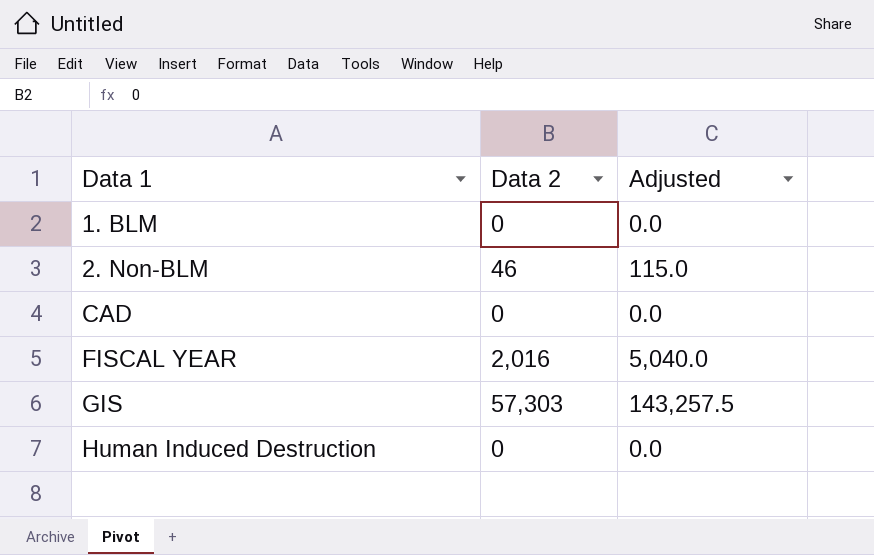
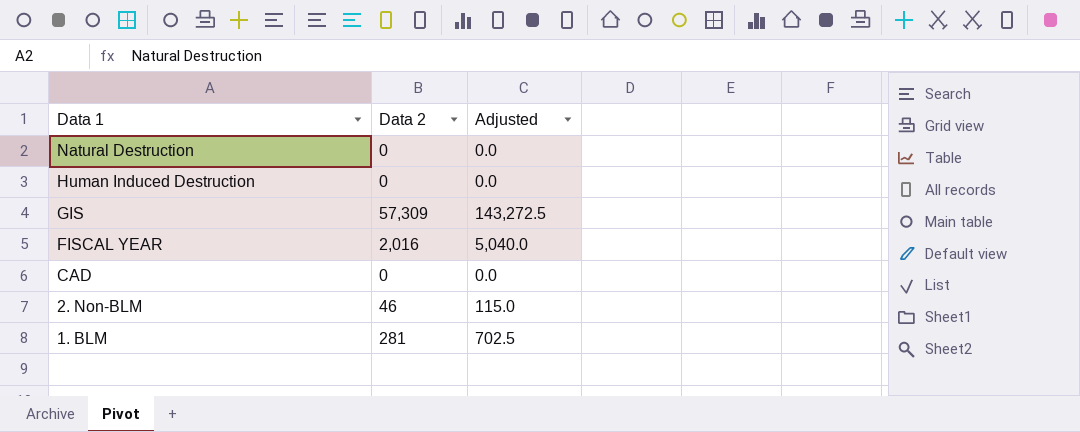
row order: Data 1 ascending -> Data 1 descending
row Natural Destruction: none -> 0 | 0.0
GIS | Data 2: 57,303 -> 57,309
GIS | Adjusted: 143,257.5 -> 143,272.5
1. BLM | Data 2: 0 -> 281
1. BLM | Adjusted: 0.0 -> 702.5

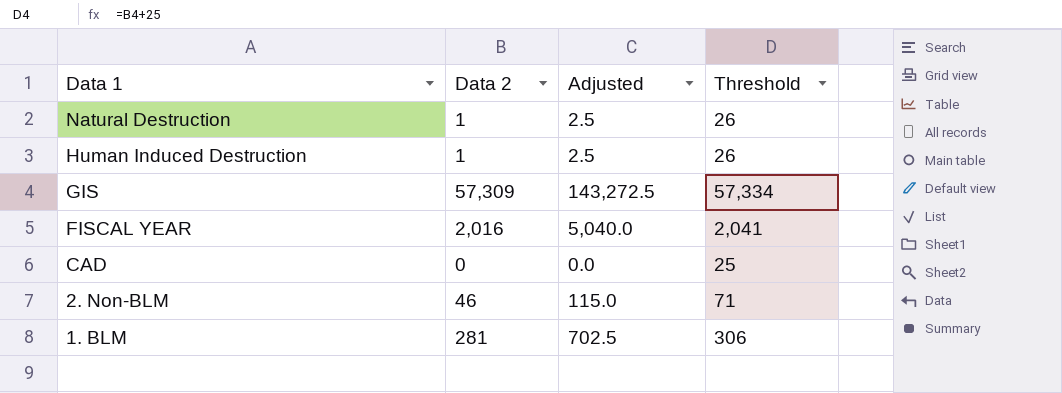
column Threshold | formula: none -> [Data 2] + 25
Natural Destruction | Data 2: 0 -> 1
Natural Destruction | Adjusted: 0.0 -> 2.5
Human Induced Destruction | Data 2: 0 -> 1
Human Induced Destruction | Adjusted: 0.0 -> 2.5

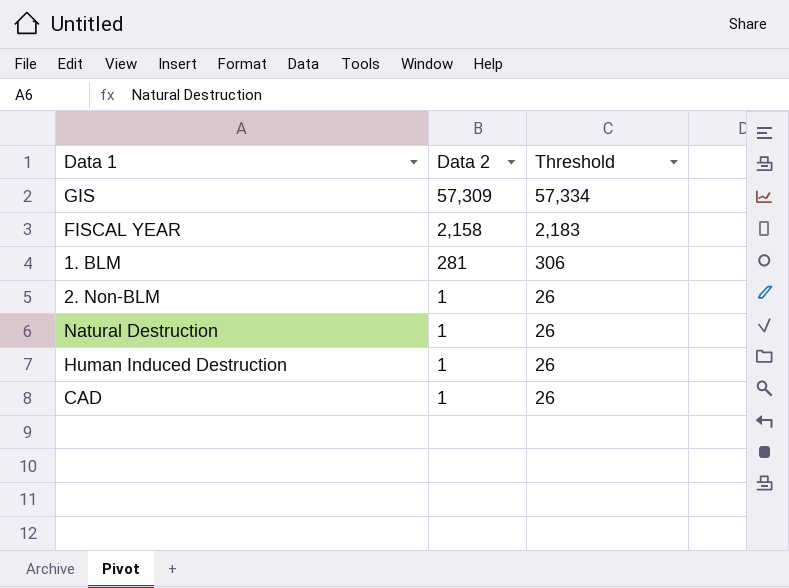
row order: Data 1 descending -> Data 2 descending
column Adjusted | formula: [Data 2] * 2.5 -> none
FISCAL YEAR | Data 2: 2,016 -> 2,158
FISCAL YEAR | Threshold: 2,041 -> 2,183
2. Non-BLM | Data 2: 46 -> 1
2. Non-BLM | Threshold: 71 -> 26
CAD | Data 2: 0 -> 1
CAD | Threshold: 25 -> 26

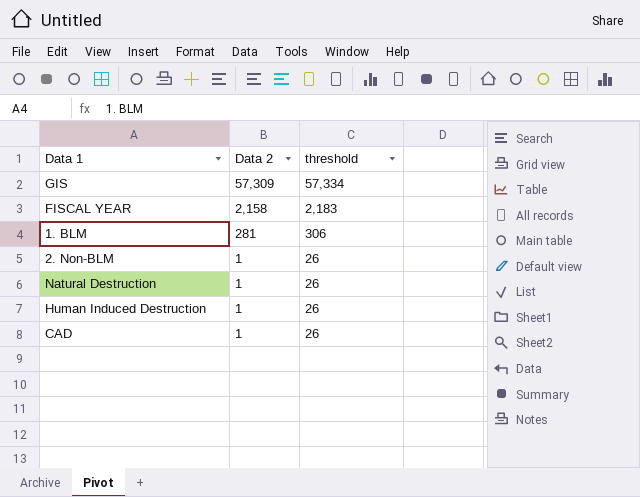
column name: Threshold -> threshold

